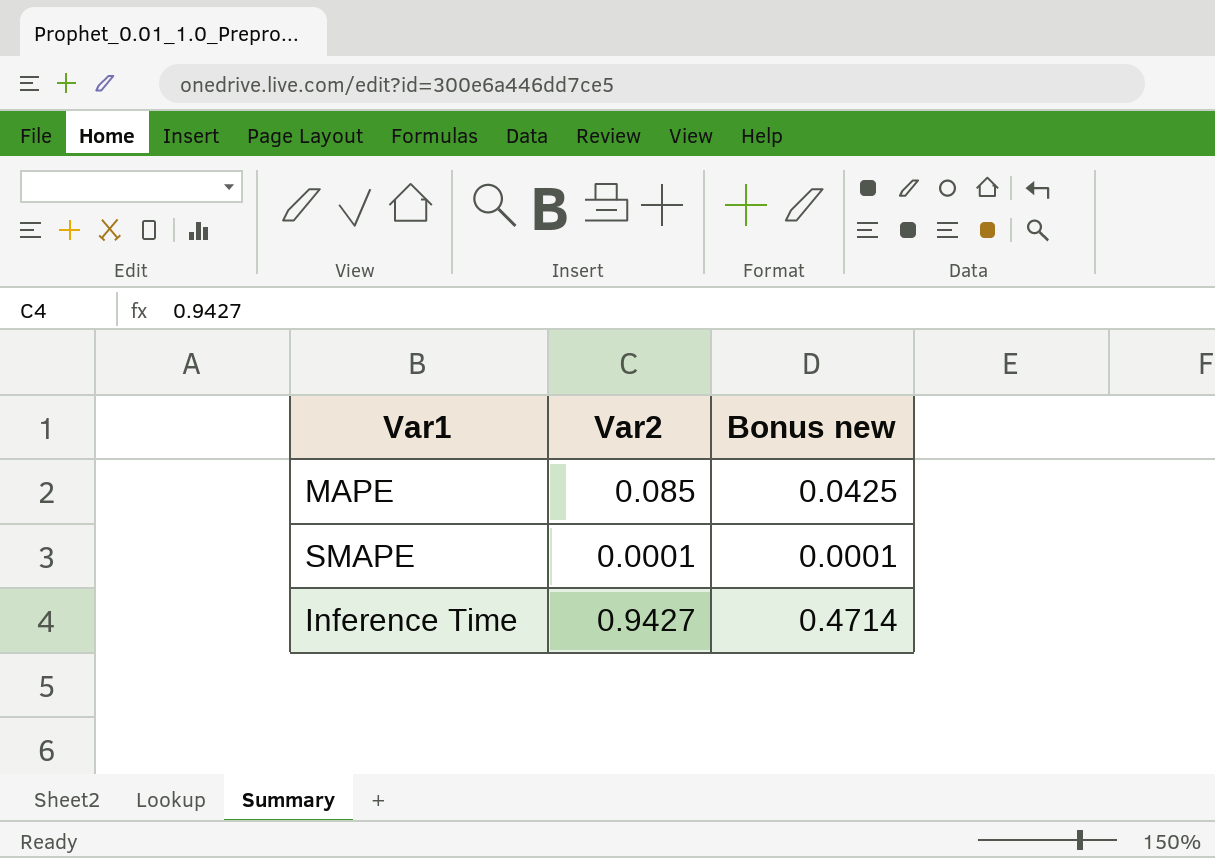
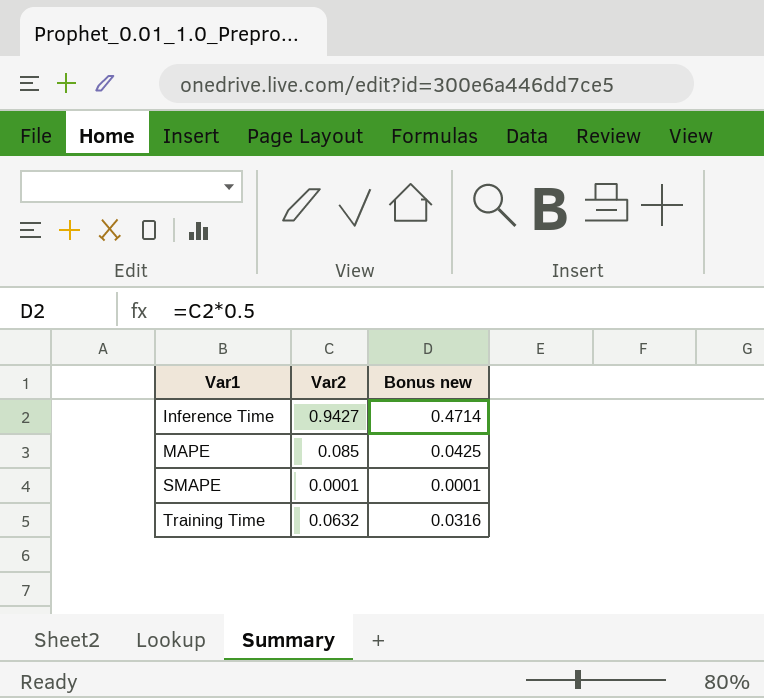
row order: none -> Var1 ascending
row Training Time: none -> 0.0632 | 0.0316

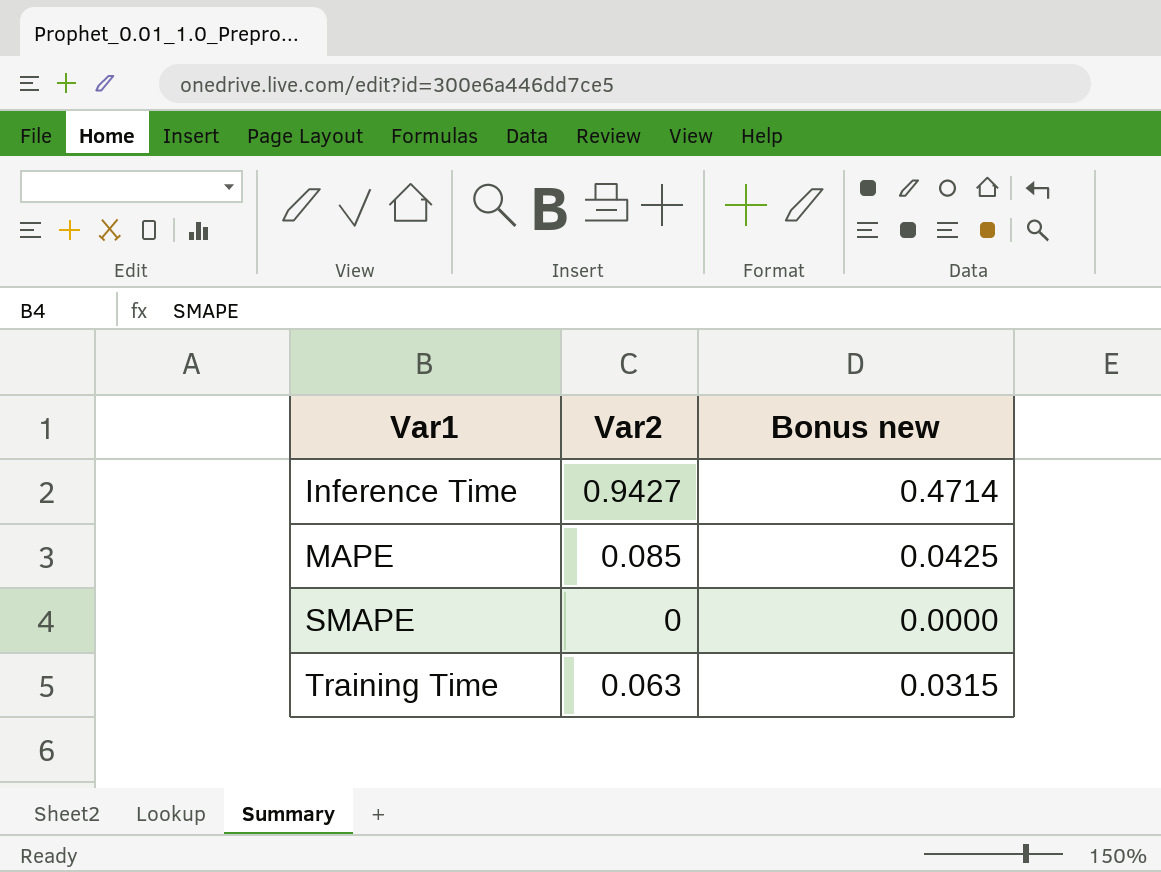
SMAPE | Var2: 0.0001 -> 0
SMAPE | Bonus new: 0.0001 -> 0.0000
Training Time | Var2: 0.0632 -> 0.063
Training Time | Bonus new: 0.0316 -> 0.0315

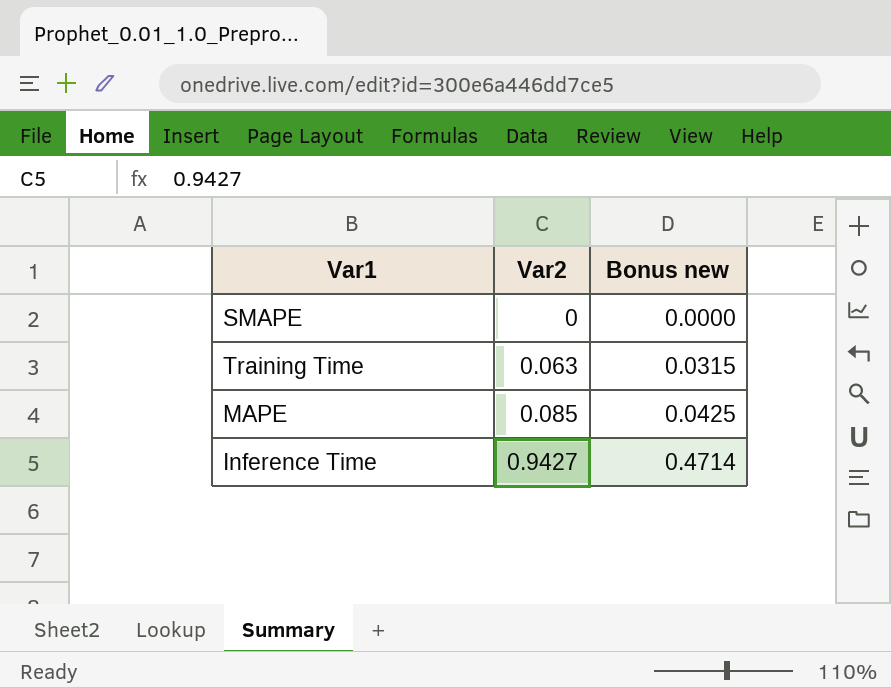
row order: Var1 ascending -> Var2 ascending

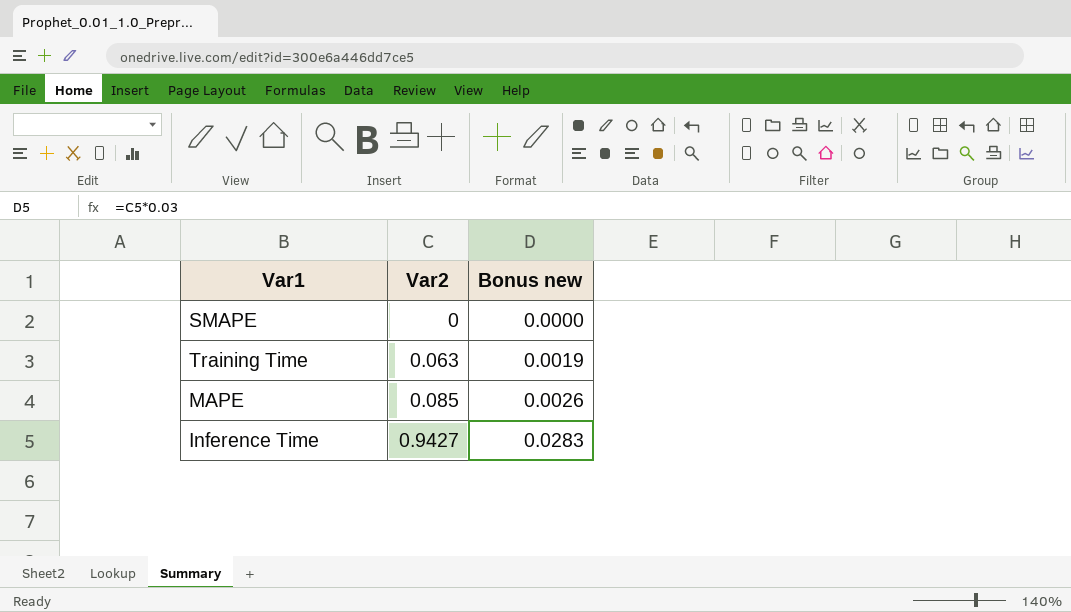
column Bonus new | formula: [Var2] * 0.5 -> [Var2] * 0.03

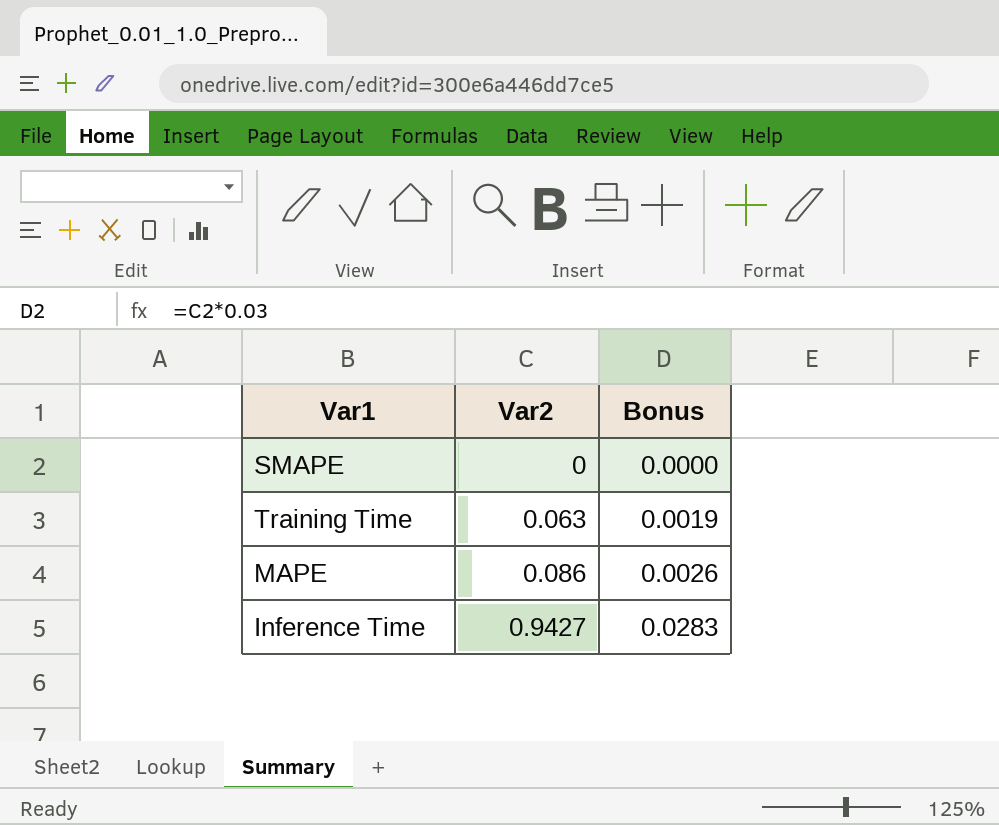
column name: Bonus new -> Bonus
MAPE | Var2: 0.085 -> 0.086

